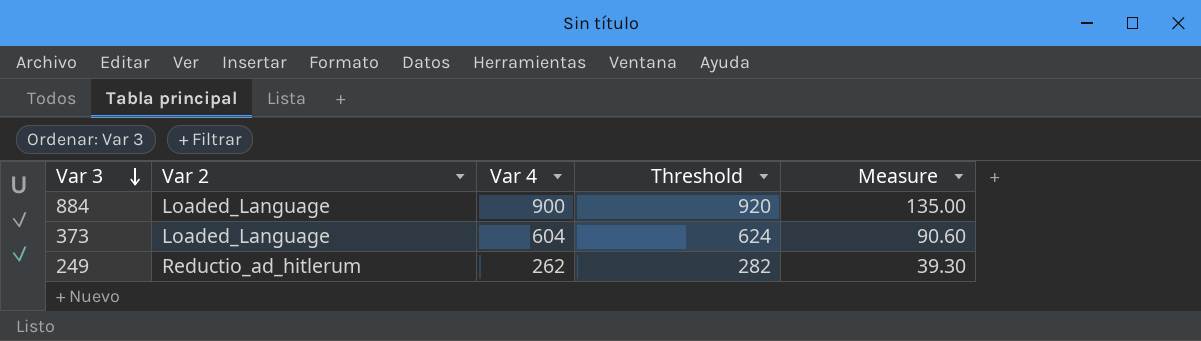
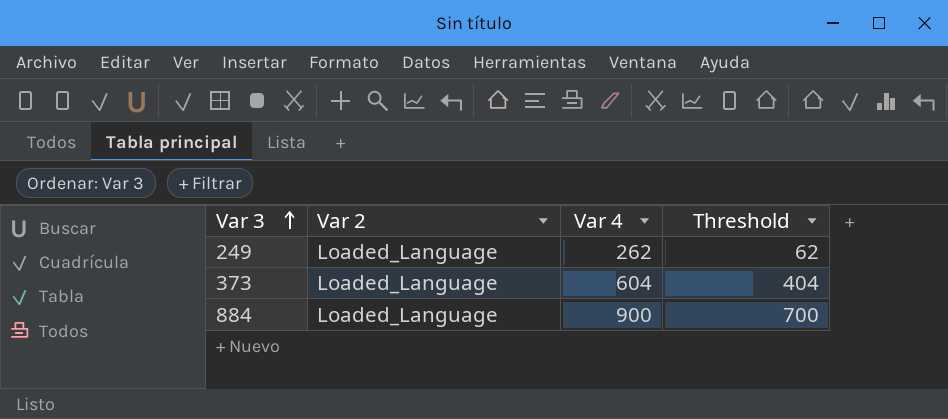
row order: Var 3 descending -> Var 3 ascending
column Measure | formula: [Var 4] * 0.15 -> none
column Threshold | formula: [Var 4] + 20 -> [Var 4] - 200
249 | Var 2: Reductio_ad_hitlerum -> Loaded_Language

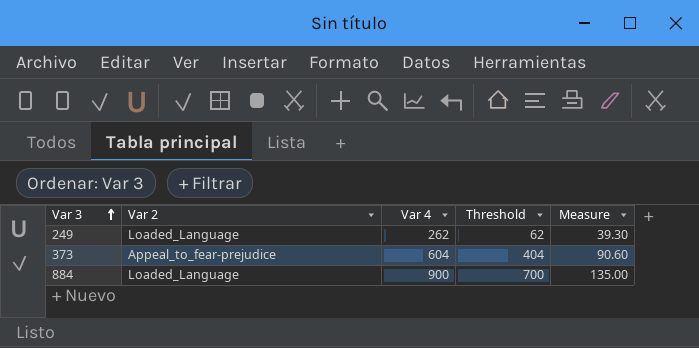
column Measure | formula: none -> [Var 4] * 0.15
373 | Var 2: Loaded_Language -> Appeal_to_fear-prejudice

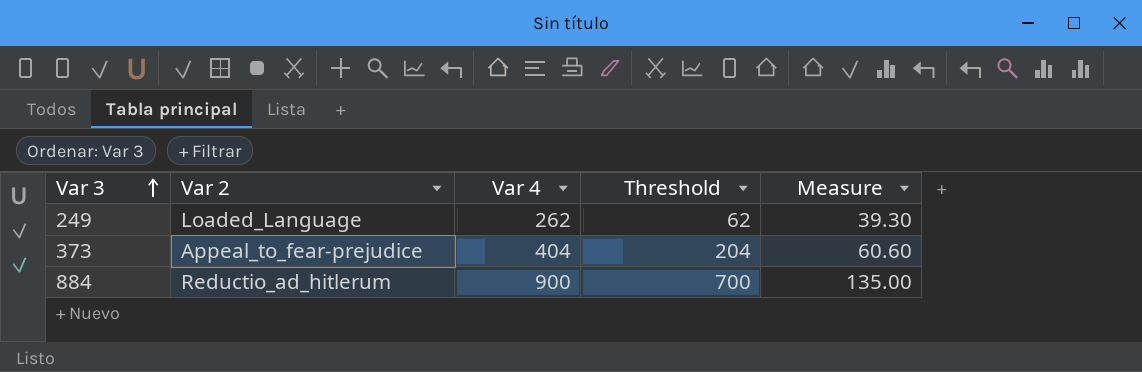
373 | Var 4: 604 -> 404
373 | Threshold: 404 -> 204
373 | Measure: 90.60 -> 60.60
884 | Var 2: Loaded_Language -> Reductio_ad_hitlerum

